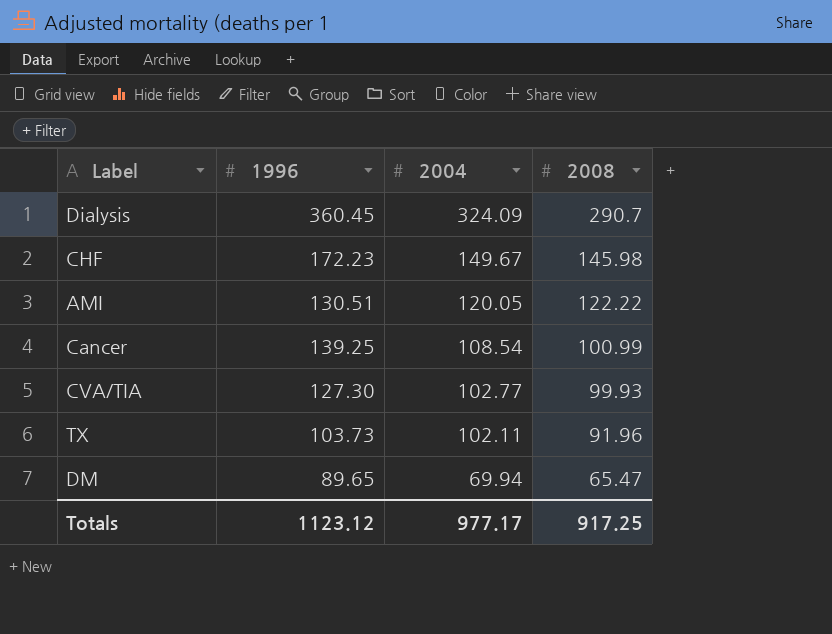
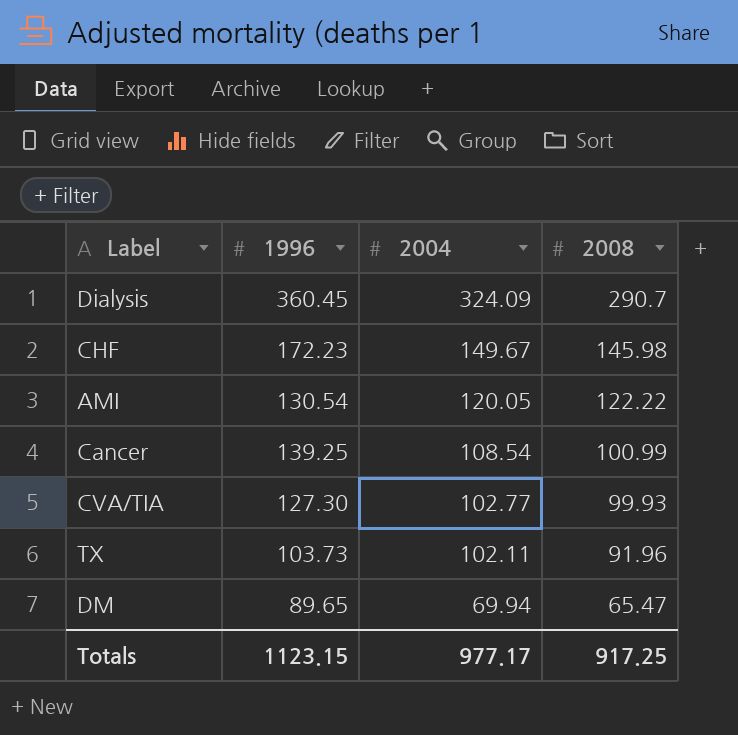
AMI | 1996: 130.51 -> 130.54
Totals | 1996: 1123.12 -> 1123.15

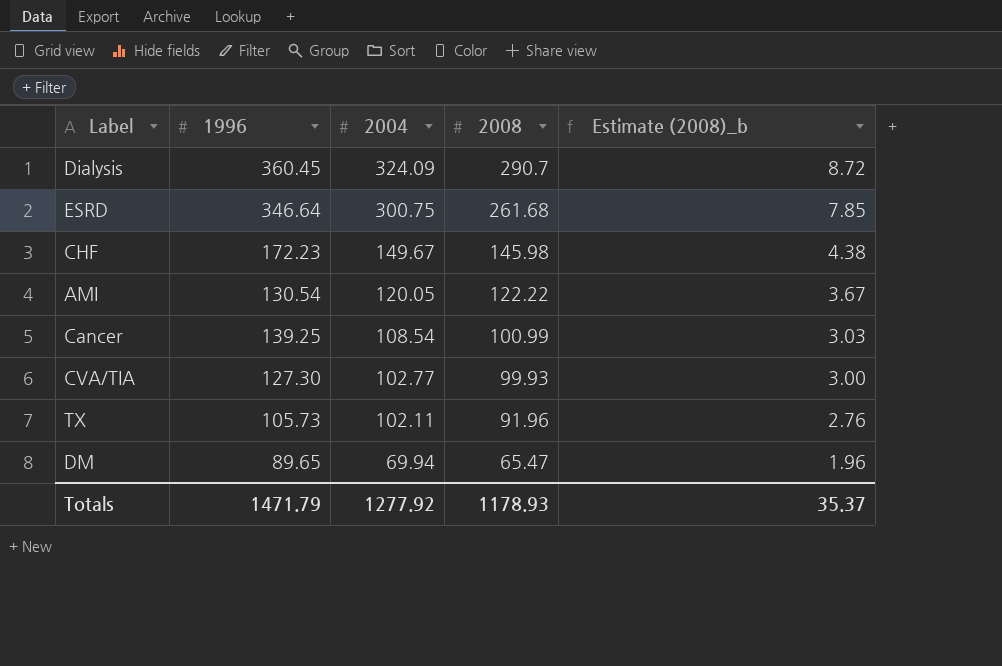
column Estimate (2008)_b | formula: none -> [2008] * 0.03
row ESRD: none -> 346.64 | 300.75 | 261.68 | 7.85
TX | 1996: 103.73 -> 105.73
Totals | 1996: 1123.15 -> 1471.79
Totals | 2004: 977.17 -> 1277.92
Totals | 2008: 917.25 -> 1178.93

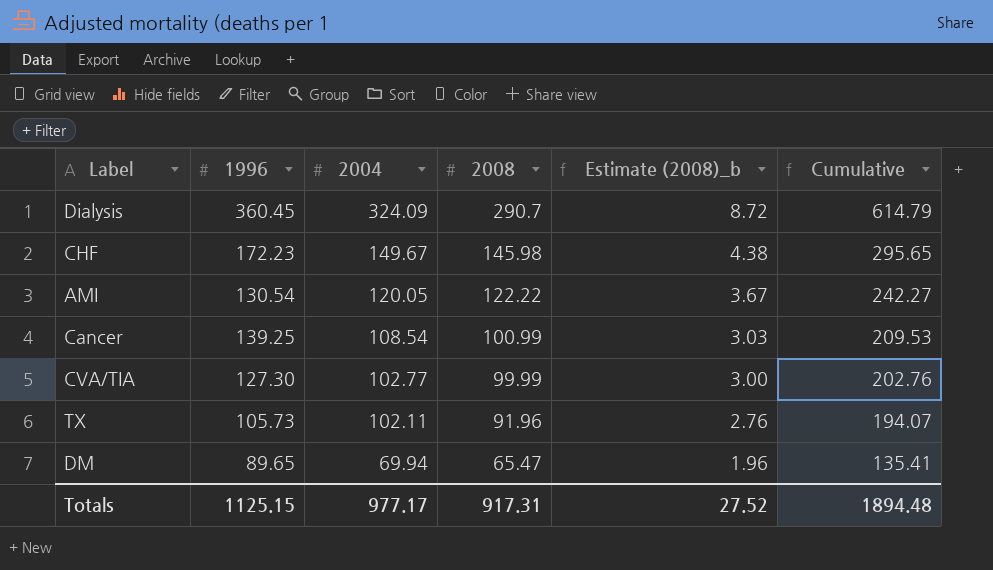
column Cumulative | formula: none -> [2004] + [2008]
row ESRD: 346.64 | 300.75 | 261.68 | 7.85 -> none
CVA/TIA | 2008: 99.93 -> 99.99
Totals | 1996: 1471.79 -> 1125.15
Totals | 2004: 1277.92 -> 977.17
Totals | 2008: 1178.93 -> 917.31
Totals | Estimate (2008)_b: 35.37 -> 27.52

